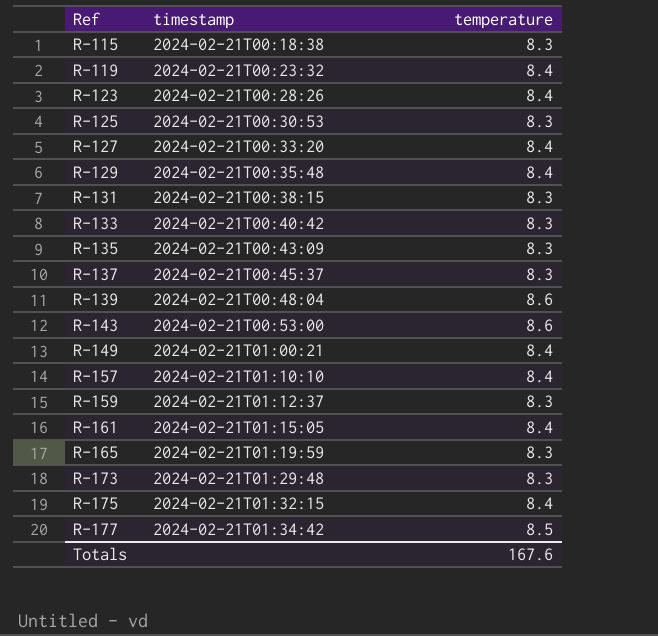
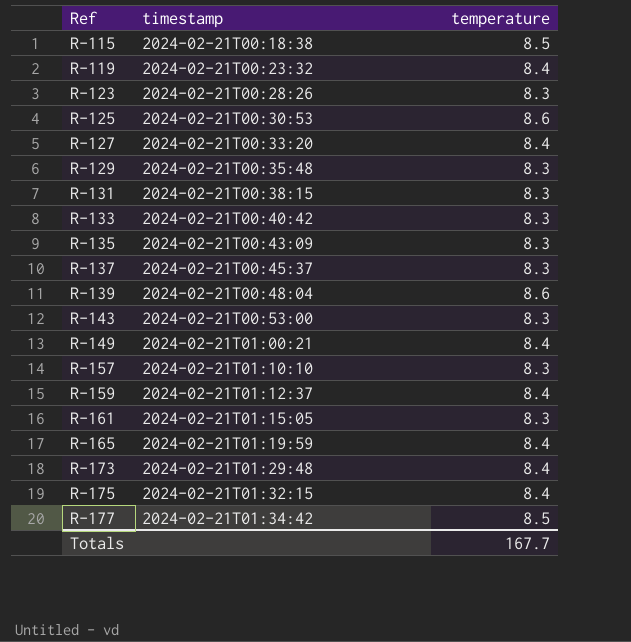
R-115 | temperature: 8.3 -> 8.5
R-123 | temperature: 8.4 -> 8.3
R-125 | temperature: 8.3 -> 8.6
R-129 | temperature: 8.4 -> 8.3
R-143 | temperature: 8.6 -> 8.3
R-157 | temperature: 8.4 -> 8.3
R-159 | temperature: 8.3 -> 8.4
R-161 | temperature: 8.4 -> 8.3
R-165 | temperature: 8.3 -> 8.4
R-173 | temperature: 8.3 -> 8.4
Totals | temperature: 167.6 -> 167.7

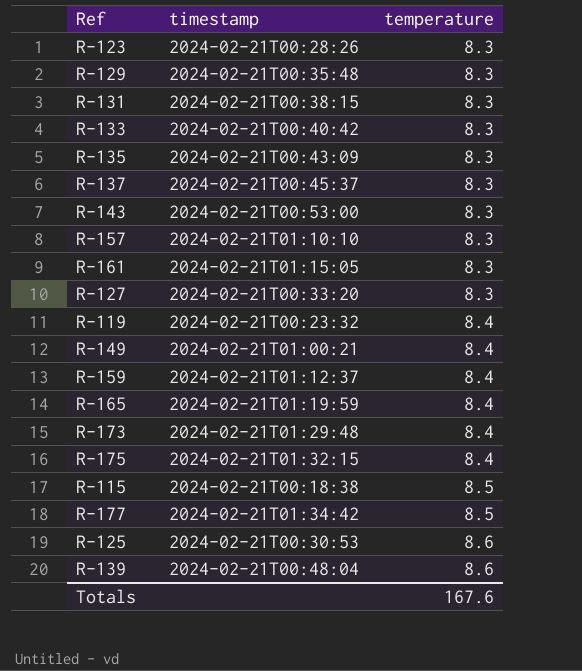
row order: Ref ascending -> temperature ascending
R-127 | temperature: 8.4 -> 8.3
Totals | temperature: 167.7 -> 167.6

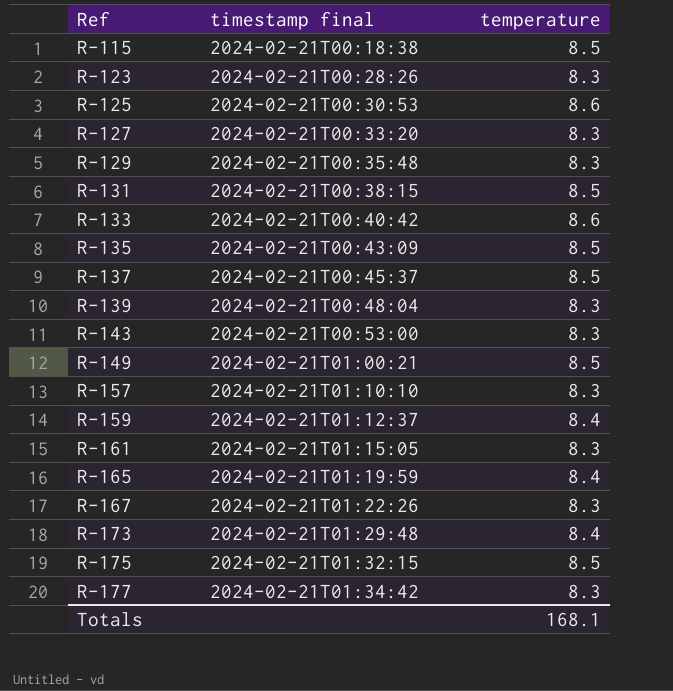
row order: temperature ascending -> Ref ascending
column name: timestamp -> timestamp final
row R-119: 2024-02-21T00:23:32 | 8.4 -> none
R-131 | temperature: 8.3 -> 8.5
R-133 | temperature: 8.3 -> 8.6
R-135 | temperature: 8.3 -> 8.5
R-137 | temperature: 8.3 -> 8.5
R-139 | temperature: 8.6 -> 8.3
R-149 | temperature: 8.4 -> 8.5
row R-167: none -> 2024-02-21T01:22:26 | 8.3
R-175 | temperature: 8.4 -> 8.5
R-177 | temperature: 8.5 -> 8.3
Totals | temperature: 167.6 -> 168.1

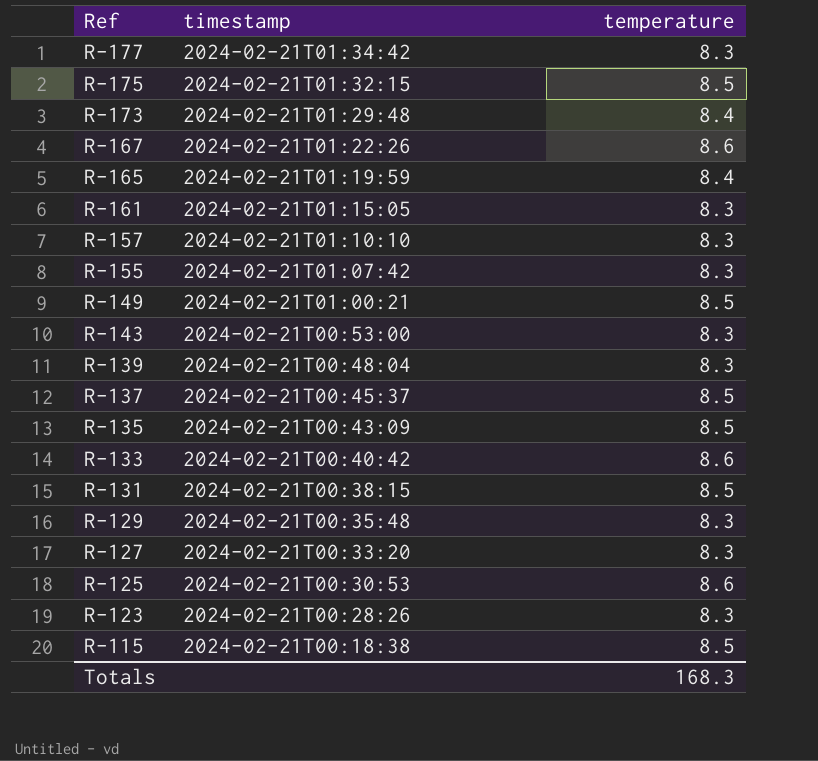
row order: Ref ascending -> Ref descending
column name: timestamp final -> timestamp
row R-159: 2024-02-21T01:12:37 | 8.4 -> none
R-167 | temperature: 8.3 -> 8.6
row R-155: none -> 2024-02-21T01:07:42 | 8.3
Totals | temperature: 168.1 -> 168.3

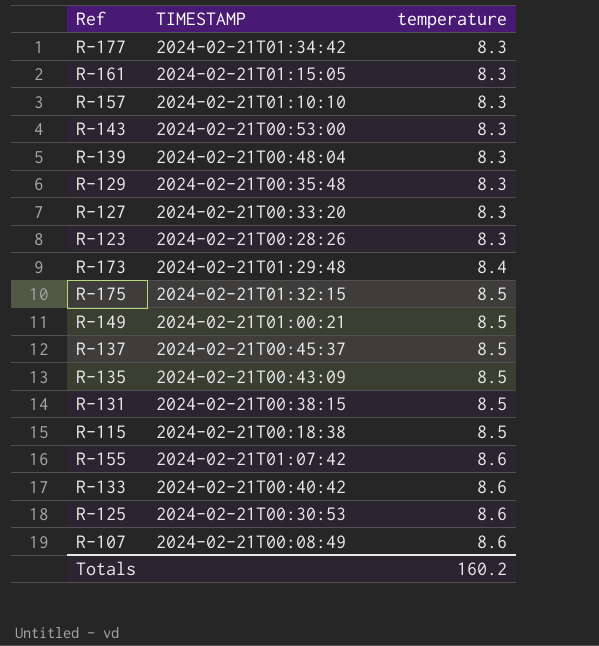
row order: Ref descending -> temperature ascending
column name: timestamp -> TIMESTAMP
row R-167: 2024-02-21T01:22:26 | 8.6 -> none
row R-165: 2024-02-21T01:19:59 | 8.4 -> none
R-155 | temperature: 8.3 -> 8.6
row R-107: none -> 2024-02-21T00:08:49 | 8.6
Totals | temperature: 168.3 -> 160.2

